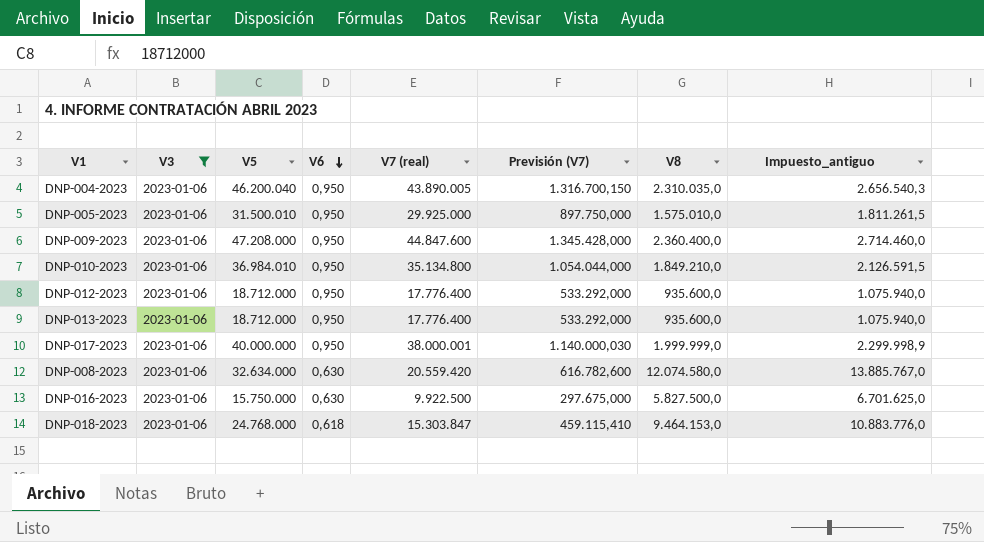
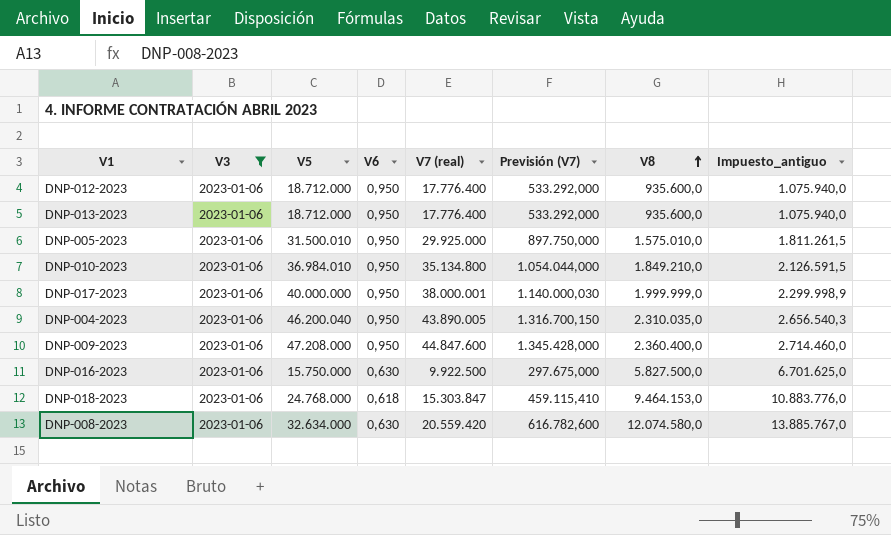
row order: V6 descending -> V8 ascending

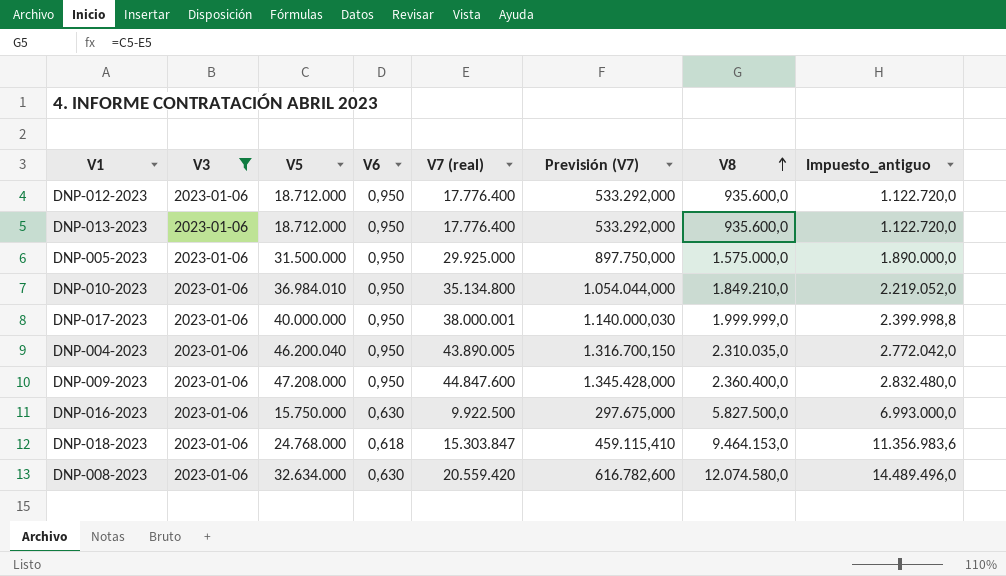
column Impuesto_antiguo | formula: [V8] * 1,15 -> [V8] * 1,2
DNP-005-2023 | V5: 31.500.010 -> 31.500.000
DNP-005-2023 | V8: 1.575.010,0 -> 1.575.000,0

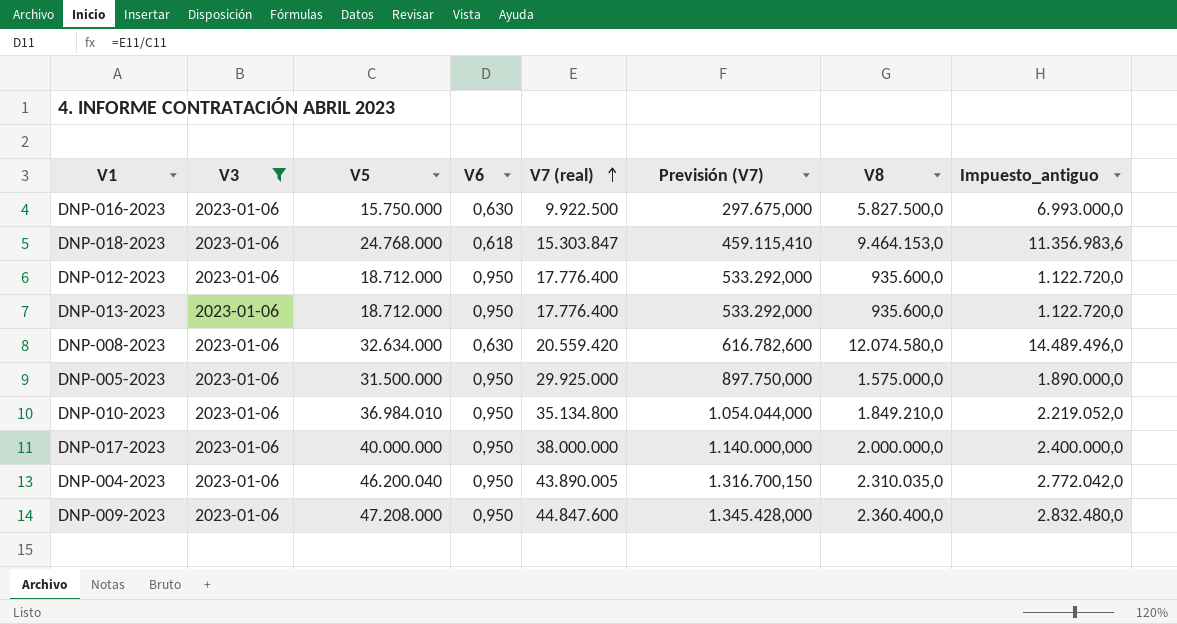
row order: V8 ascending -> V7 (real) ascending
DNP-017-2023 | V7 (real): 38.000.001 -> 38.000.000
DNP-017-2023 | Previsión (V7): 1.140.000,030 -> 1.140.000,000
DNP-017-2023 | V8: 1.999.999,0 -> 2.000.000,0
DNP-017-2023 | Impuesto_antiguo: 2.399.998,8 -> 2.400.000,0

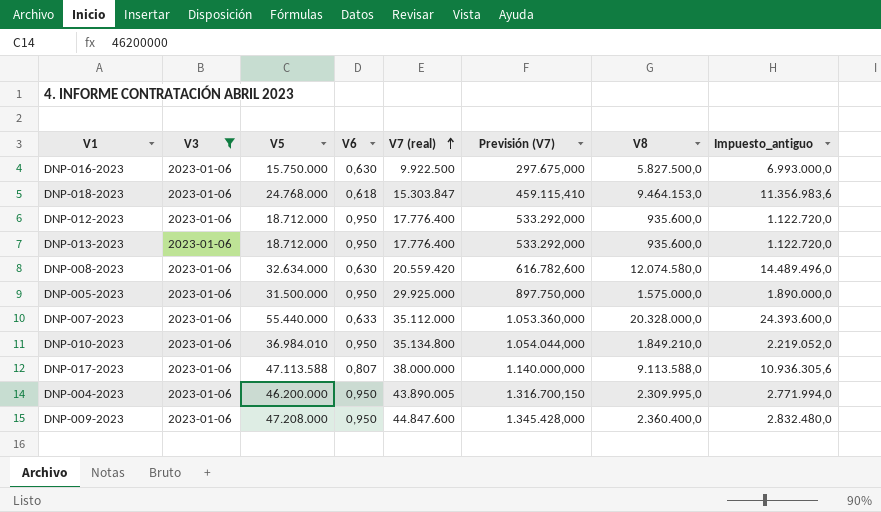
row DNP-007-2023: none -> 2023-01-06 | 55.440.000 | 0,633 | 35.112.000 | 1.053.360,000 | 20.328.000,0 | 24.393.600,0
DNP-017-2023 | V5: 40.000.000 -> 47.113.588
DNP-017-2023 | V6: 0,950 -> 0,807
DNP-017-2023 | V8: 2.000.000,0 -> 9.113.588,0
DNP-017-2023 | Impuesto_antiguo: 2.400.000,0 -> 10.936.305,6
DNP-004-2023 | V5: 46.200.040 -> 46.200.000
DNP-004-2023 | V8: 2.310.035,0 -> 2.309.995,0
DNP-004-2023 | Impuesto_antiguo: 2.772.042,0 -> 2.771.994,0

